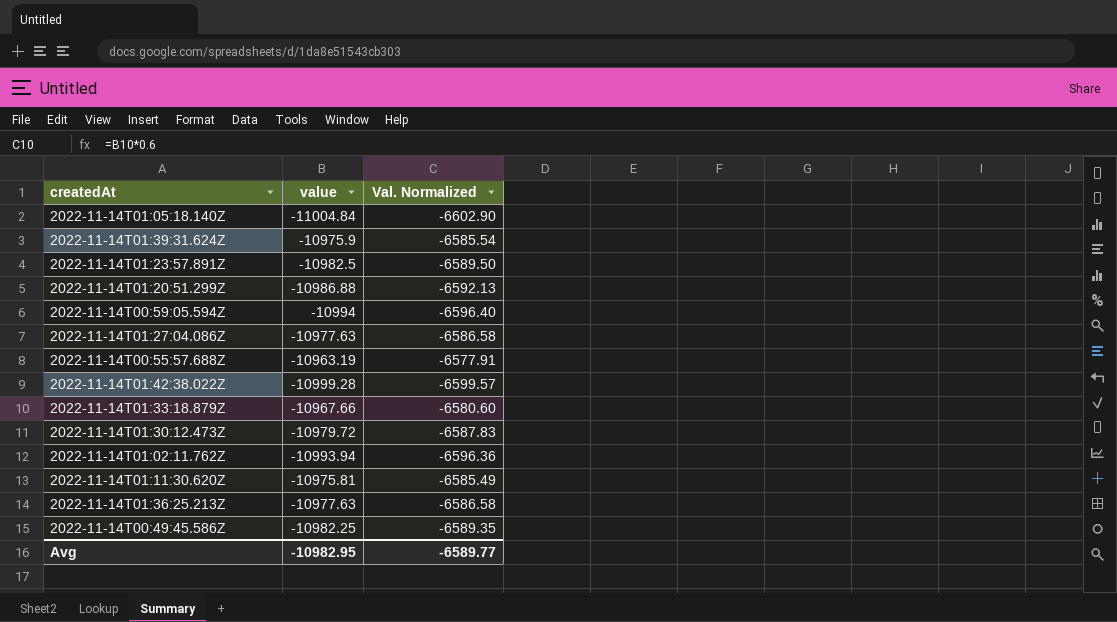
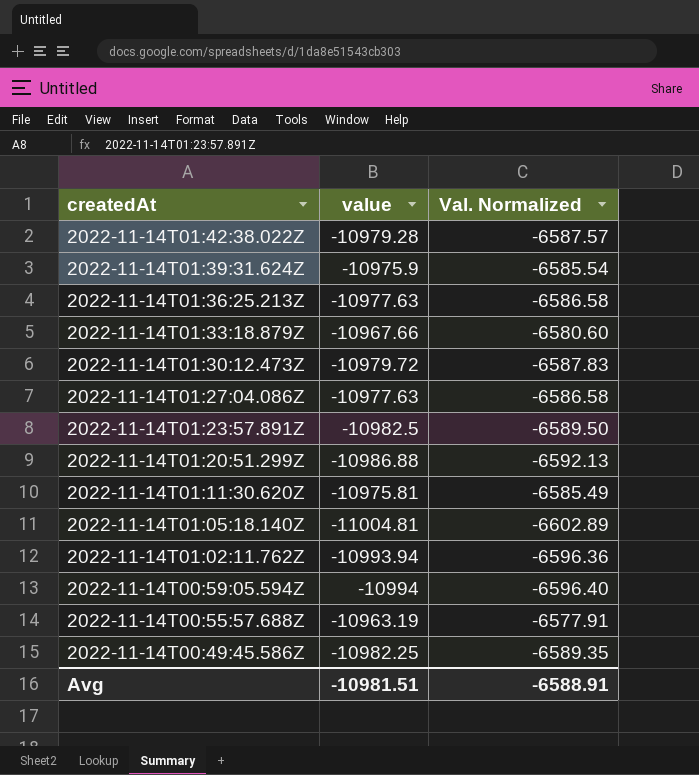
row order: none -> createdAt descending
2022-11-14T01:42:38.022Z | value: -10999.28 -> -10979.28
2022-11-14T01:42:38.022Z | Val. Normalized: -6599.57 -> -6587.57
2022-11-14T01:05:18.140Z | value: -11004.84 -> -11004.81
2022-11-14T01:05:18.140Z | Val. Normalized: -6602.90 -> -6602.89
Avg | value: -10982.95 -> -10981.51
Avg | Val. Normalized: -6589.77 -> -6588.91

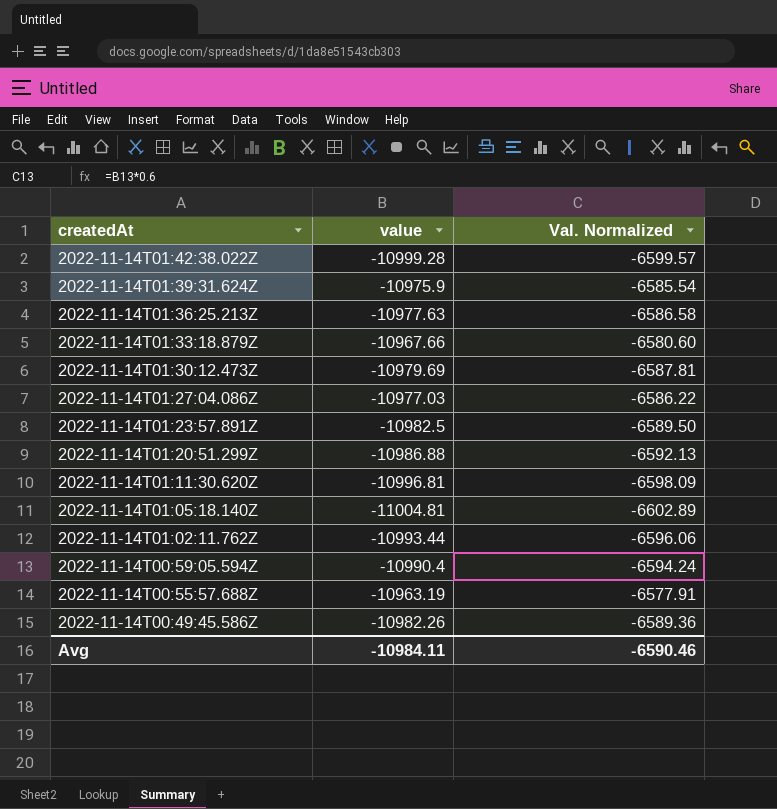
2022-11-14T01:42:38.022Z | value: -10979.28 -> -10999.28
2022-11-14T01:42:38.022Z | Val. Normalized: -6587.57 -> -6599.57
2022-11-14T01:30:12.473Z | value: -10979.72 -> -10979.69
2022-11-14T01:30:12.473Z | Val. Normalized: -6587.83 -> -6587.81
2022-11-14T01:27:04.086Z | value: -10977.63 -> -10977.03
2022-11-14T01:27:04.086Z | Val. Normalized: -6586.58 -> -6586.22
2022-11-14T01:11:30.620Z | value: -10975.81 -> -10996.81
2022-11-14T01:11:30.620Z | Val. Normalized: -6585.49 -> -6598.09
2022-11-14T01:02:11.762Z | value: -10993.94 -> -10993.44
2022-11-14T01:02:11.762Z | Val. Normalized: -6596.36 -> -6596.06
2022-11-14T00:59:05.594Z | value: -10994 -> -10990.4
2022-11-14T00:59:05.594Z | Val. Normalized: -6596.40 -> -6594.24
2022-11-14T00:49:45.586Z | value: -10982.25 -> -10982.26
2022-11-14T00:49:45.586Z | Val. Normalized: -6589.35 -> -6589.36
Avg | value: -10981.51 -> -10984.11
Avg | Val. Normalized: -6588.91 -> -6590.46

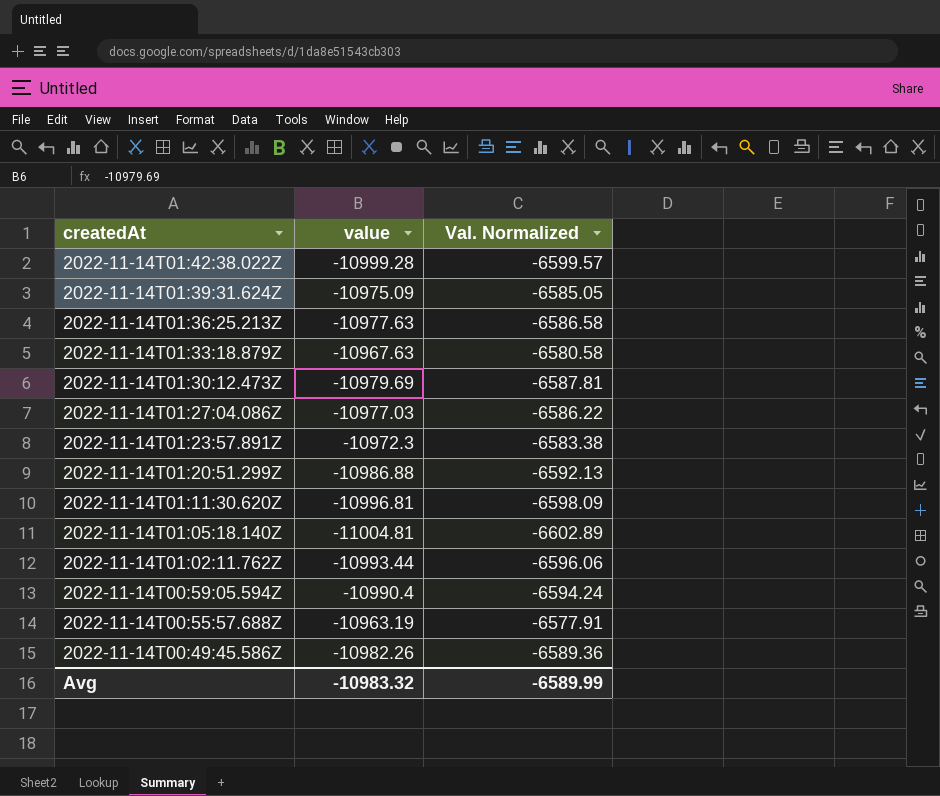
2022-11-14T01:39:31.624Z | value: -10975.9 -> -10975.09
2022-11-14T01:39:31.624Z | Val. Normalized: -6585.54 -> -6585.05
2022-11-14T01:33:18.879Z | value: -10967.66 -> -10967.63
2022-11-14T01:33:18.879Z | Val. Normalized: -6580.60 -> -6580.58
2022-11-14T01:23:57.891Z | value: -10982.5 -> -10972.3
2022-11-14T01:23:57.891Z | Val. Normalized: -6589.50 -> -6583.38
Avg | value: -10984.11 -> -10983.32
Avg | Val. Normalized: -6590.46 -> -6589.99

